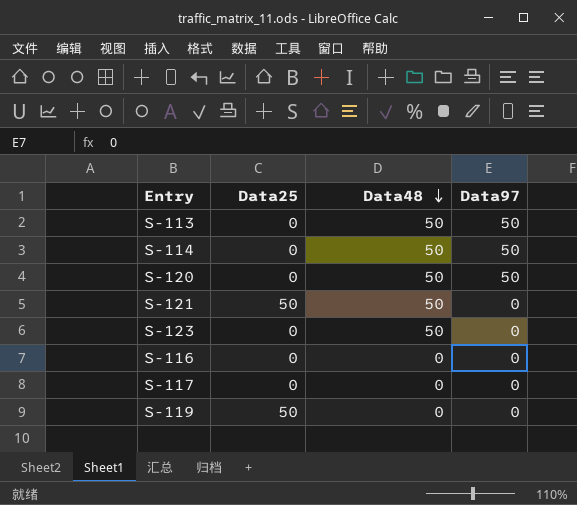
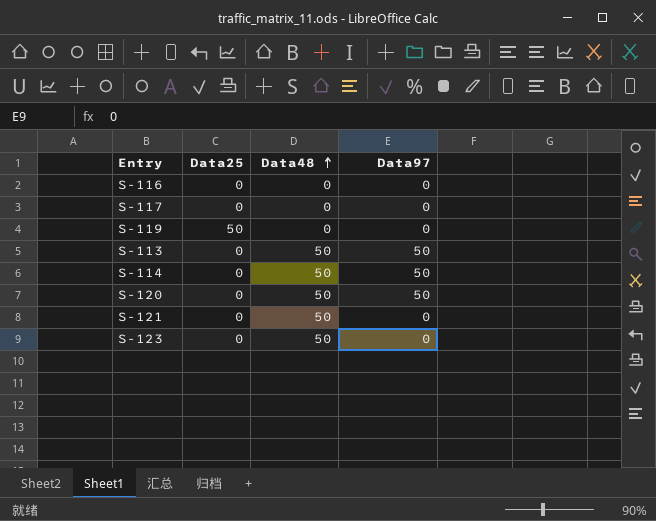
row order: Data48 descending -> Data48 ascending
S-121 | Data25: 50 -> 0

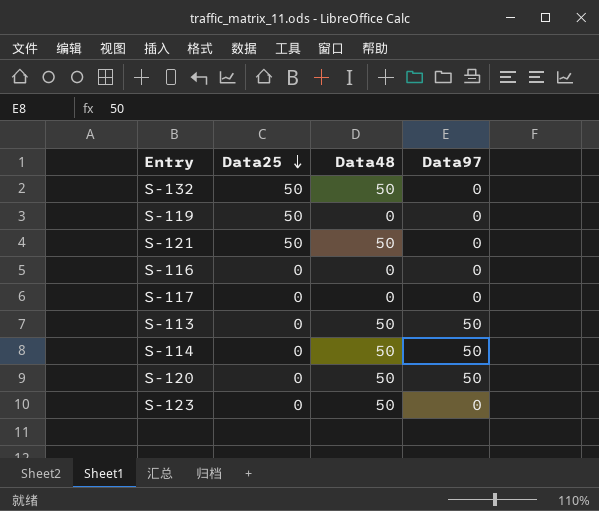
row order: Data48 ascending -> Data25 descending
row S-132: none -> 50 | 50 | 0
S-121 | Data25: 0 -> 50

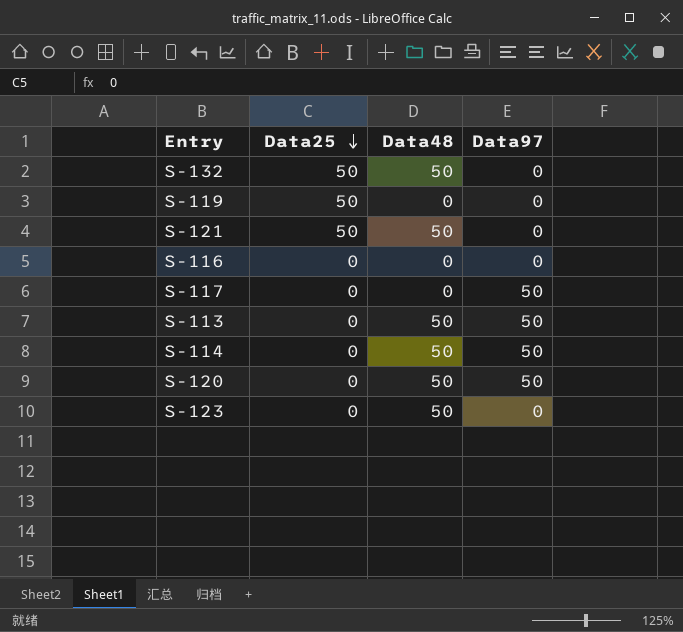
S-117 | Data97: 0 -> 50

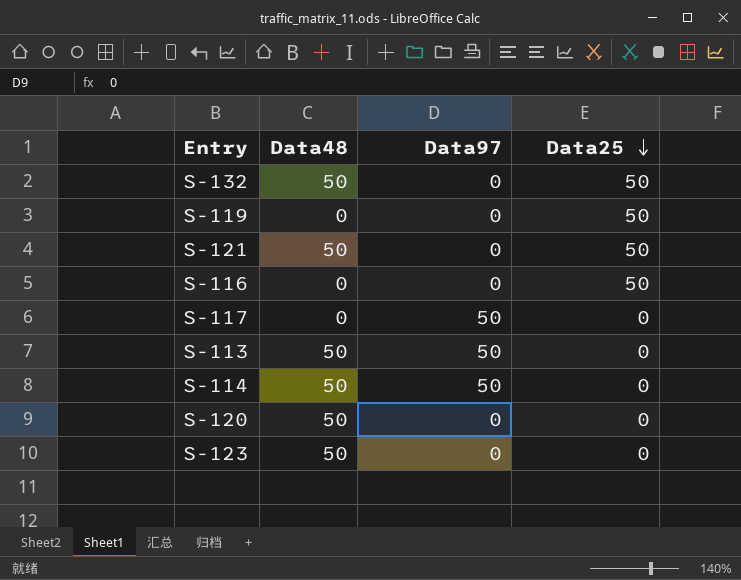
column Data25 | position: 2 -> 4
S-116 | Data25: 0 -> 50
S-120 | Data97: 50 -> 0

